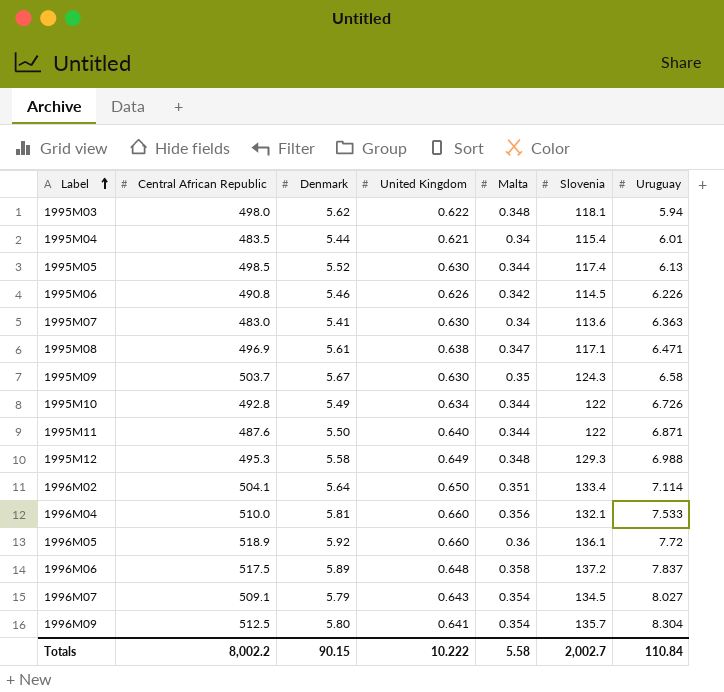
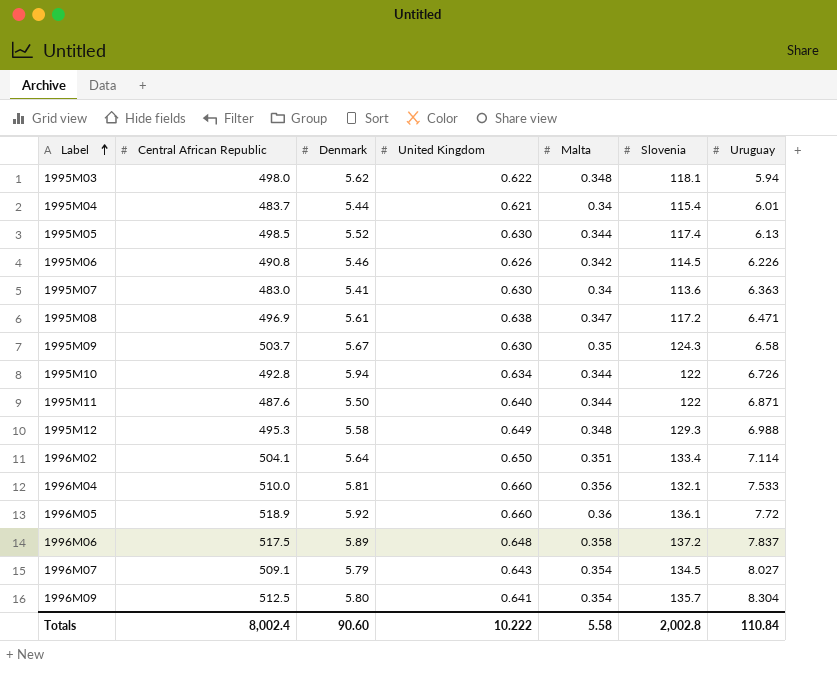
1995M04 | Central African Republic: 483.5 -> 483.7
1995M08 | Slovenia: 117.1 -> 117.2
1995M10 | Denmark: 5.49 -> 5.94
Totals | Central African Republic: 8,002.2 -> 8,002.4
Totals | Denmark: 90.15 -> 90.60
Totals | Slovenia: 2,002.7 -> 2,002.8

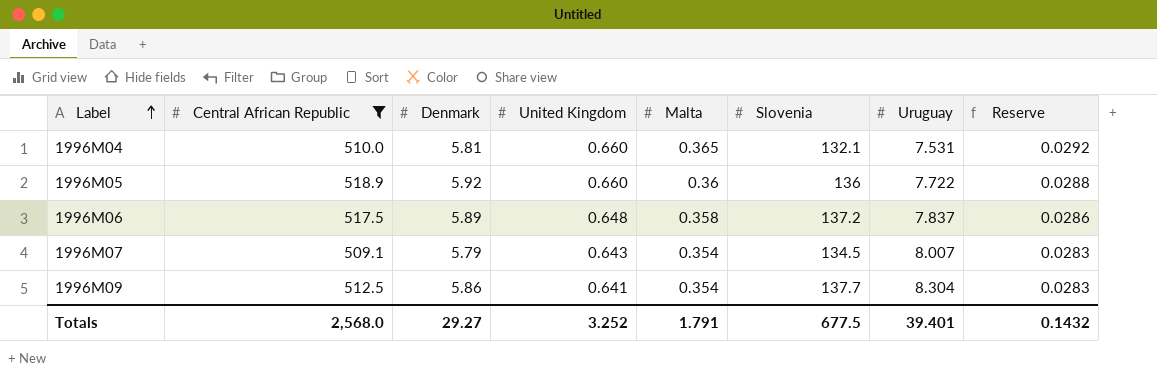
filter: none -> Central African Republic >= 509.1
column Reserve | formula: none -> [Malta] * 0.08
1996M04 | Malta: 0.356 -> 0.365
1996M04 | Uruguay: 7.533 -> 7.531
1996M05 | Slovenia: 136.1 -> 136
1996M05 | Uruguay: 7.72 -> 7.722
1996M07 | Uruguay: 8.027 -> 8.007
1996M09 | Denmark: 5.80 -> 5.86
1996M09 | Slovenia: 135.7 -> 137.7
Totals | Central African Republic: 8,002.4 -> 2,568.0
Totals | Denmark: 90.60 -> 29.27
Totals | United Kingdom: 10.222 -> 3.252
Totals | Malta: 5.58 -> 1.791
Totals | Slovenia: 2,002.8 -> 677.5
Totals | Uruguay: 110.84 -> 39.401

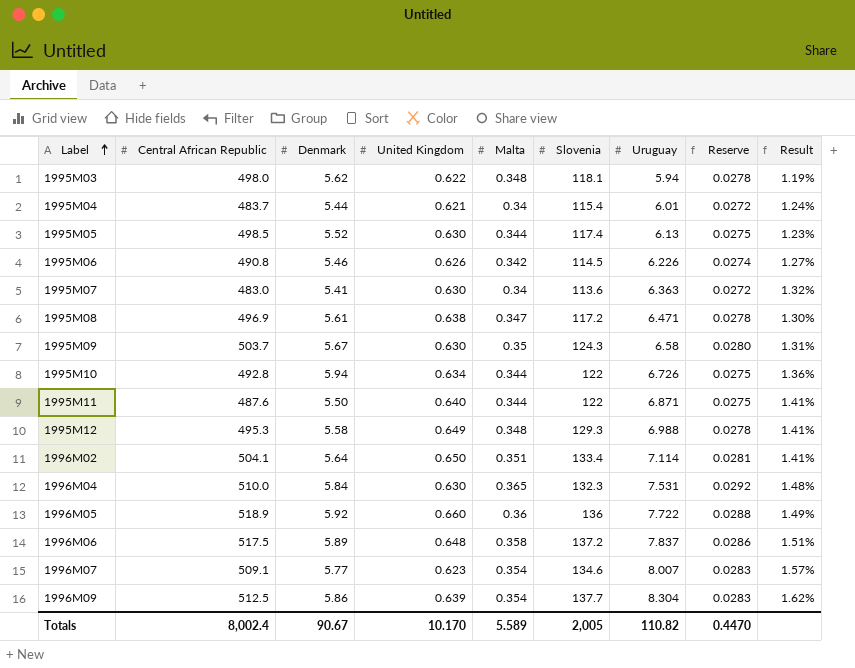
filter: Central African Republic >= 509.1 -> none
column Result | formula: none -> [Uruguay] / [Central African Republic]
1996M04 | Denmark: 5.81 -> 5.84
1996M04 | United Kingdom: 0.660 -> 0.630
1996M04 | Slovenia: 132.1 -> 132.3
1996M07 | Denmark: 5.79 -> 5.77
1996M07 | United Kingdom: 0.643 -> 0.623
1996M07 | Slovenia: 134.5 -> 134.6
1996M09 | United Kingdom: 0.641 -> 0.639
Totals | Central African Republic: 2,568.0 -> 8,002.4
Totals | Denmark: 29.27 -> 90.67
Totals | United Kingdom: 3.252 -> 10.170
Totals | Malta: 1.791 -> 5.589
Totals | Slovenia: 677.5 -> 2,005
Totals | Uruguay: 39.401 -> 110.82
Totals | Reserve: 0.1432 -> 0.4470

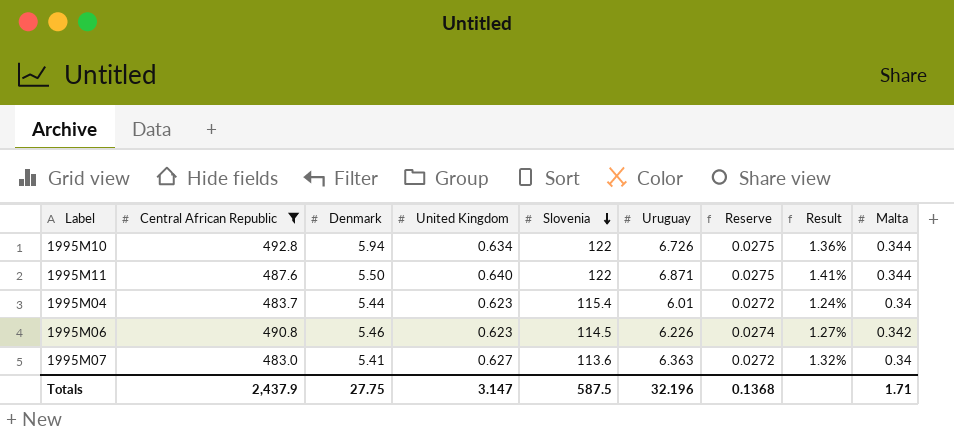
filter: none -> Central African Republic <= 492.8
row order: Label ascending -> Slovenia descending
column Malta | position: 5 -> 9
1995M04 | United Kingdom: 0.621 -> 0.623
1995M06 | United Kingdom: 0.626 -> 0.623
1995M07 | United Kingdom: 0.630 -> 0.627
Totals | Central African Republic: 8,002.4 -> 2,437.9
Totals | Denmark: 90.67 -> 27.75
Totals | United Kingdom: 10.170 -> 3.147
Totals | Slovenia: 2,005 -> 587.5
Totals | Uruguay: 110.82 -> 32.196
Totals | Reserve: 0.4470 -> 0.1368
Totals | Malta: 5.589 -> 1.71

